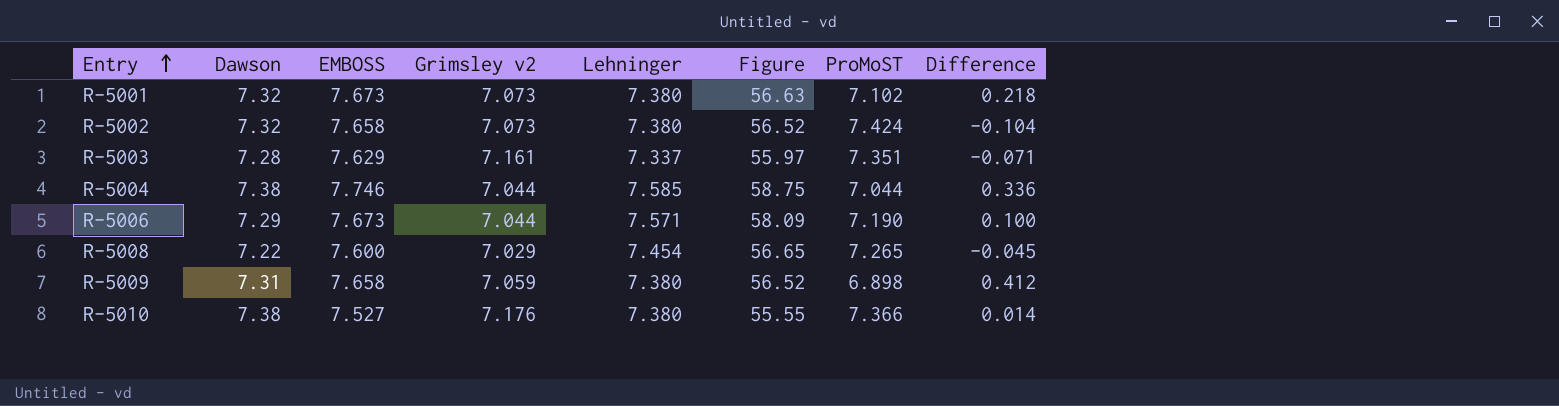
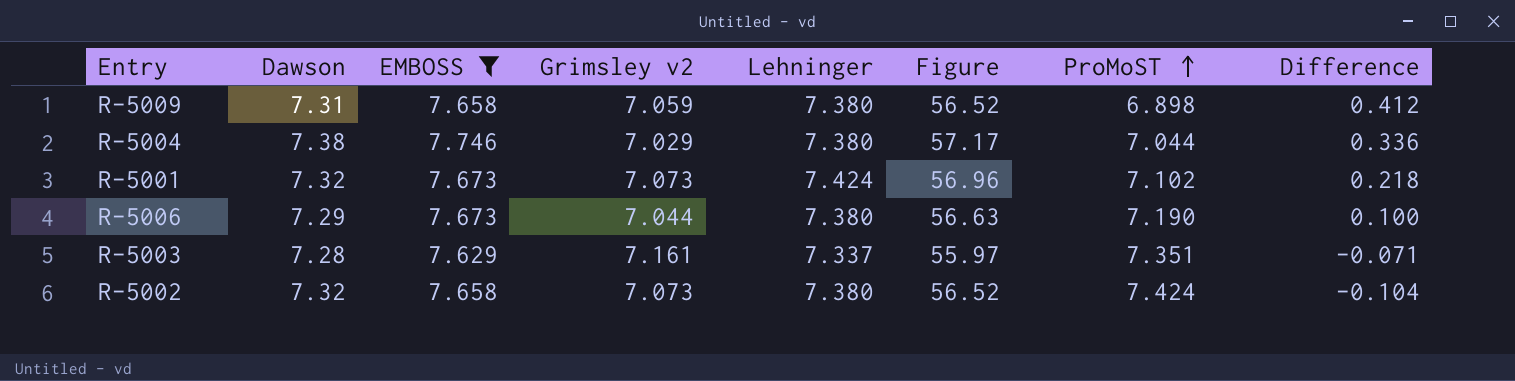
filter: none -> EMBOSS >= 7.629
row order: Entry ascending -> ProMoST ascending
R-5004 | Grimsley v2: 7.044 -> 7.029
R-5004 | Lehninger: 7.585 -> 7.380
R-5004 | Figure: 58.75 -> 57.17
R-5001 | Lehninger: 7.380 -> 7.424
R-5001 | Figure: 56.63 -> 56.96
R-5006 | Lehninger: 7.571 -> 7.380
R-5006 | Figure: 58.09 -> 56.63

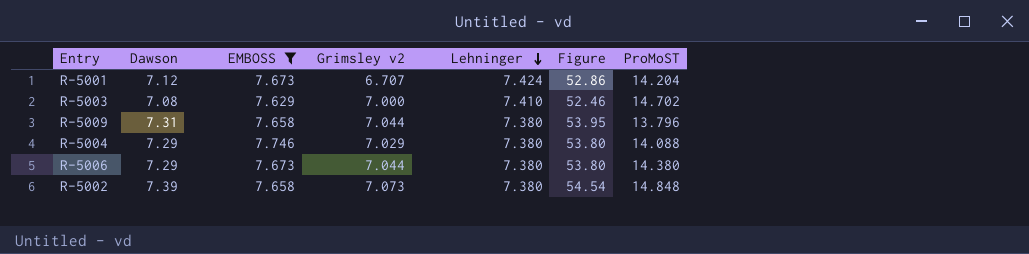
row order: ProMoST ascending -> Lehninger descending
column Difference | formula: [Dawson] - [ProMoST] -> none
column Figure | formula: [EMBOSS] * [Lehninger] -> [Dawson] * [Lehninger]
R-5001 | Dawson: 7.32 -> 7.12
R-5001 | Grimsley v2: 7.073 -> 6.707
R-5001 | ProMoST: 7.102 -> 14.204
R-5003 | Dawson: 7.28 -> 7.08
R-5003 | Grimsley v2: 7.161 -> 7.000
R-5003 | Lehninger: 7.337 -> 7.410
R-5003 | ProMoST: 7.351 -> 14.702
R-5009 | Grimsley v2: 7.059 -> 7.044
R-5009 | ProMoST: 6.898 -> 13.796
R-5004 | Dawson: 7.38 -> 7.29
R-5004 | ProMoST: 7.044 -> 14.088
R-5006 | ProMoST: 7.190 -> 14.380
R-5002 | Dawson: 7.32 -> 7.39
R-5002 | ProMoST: 7.424 -> 14.848

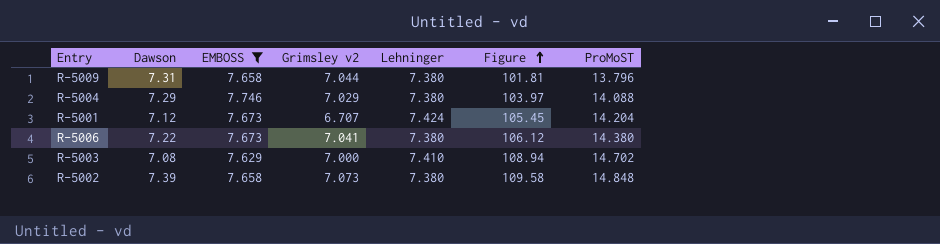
row order: Lehninger descending -> Figure ascending
column Figure | formula: [Dawson] * [Lehninger] -> [Lehninger] * [ProMoST]
R-5006 | Dawson: 7.29 -> 7.22
R-5006 | Grimsley v2: 7.044 -> 7.041

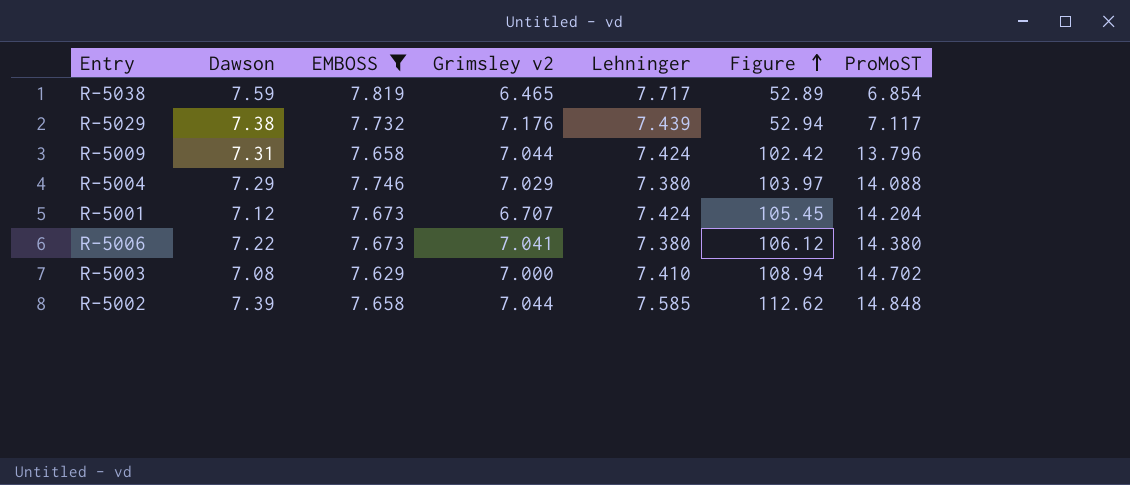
row R-5038: none -> 7.59 | 7.819 | 6.465 | 7.717 | 52.89 | 6.854
row R-5029: none -> 7.38 | 7.732 | 7.176 | 7.439 | 52.94 | 7.117
R-5009 | Lehninger: 7.380 -> 7.424
R-5009 | Figure: 101.81 -> 102.42
R-5002 | Grimsley v2: 7.073 -> 7.044
R-5002 | Lehninger: 7.380 -> 7.585
R-5002 | Figure: 109.58 -> 112.62

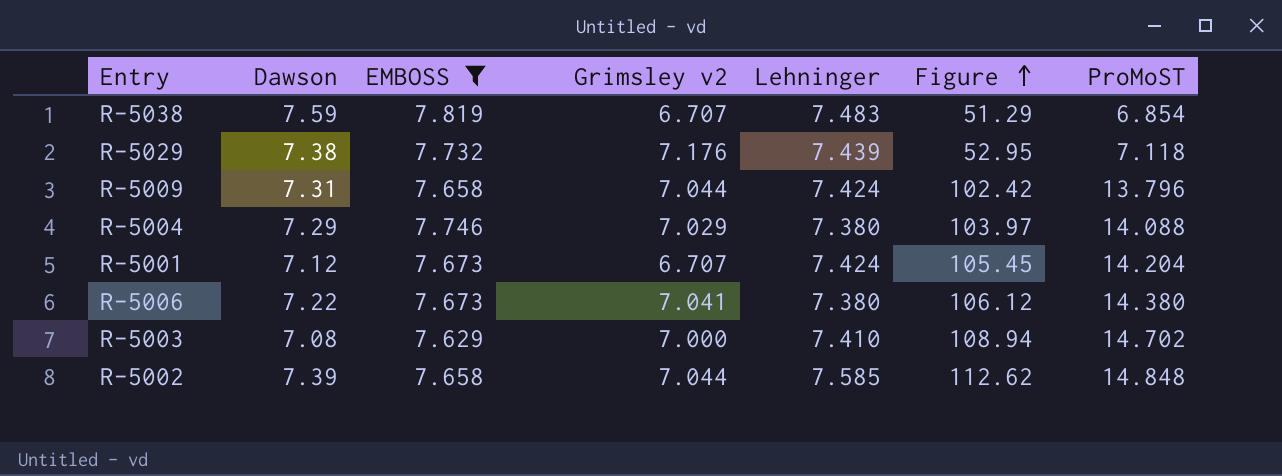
R-5038 | Grimsley v2: 6.465 -> 6.707
R-5038 | Lehninger: 7.717 -> 7.483
R-5038 | Figure: 52.89 -> 51.29
R-5029 | Figure: 52.94 -> 52.95
R-5029 | ProMoST: 7.117 -> 7.118

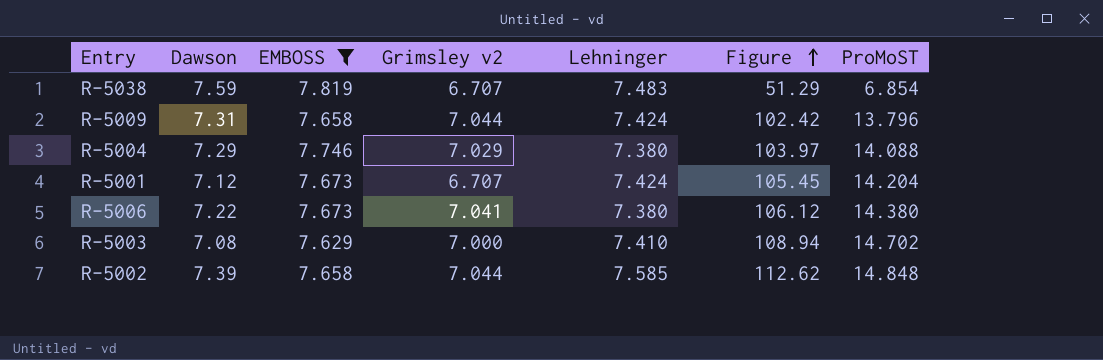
row R-5029: 7.38 | 7.732 | 7.176 | 7.439 | 52.95 | 7.118 -> none

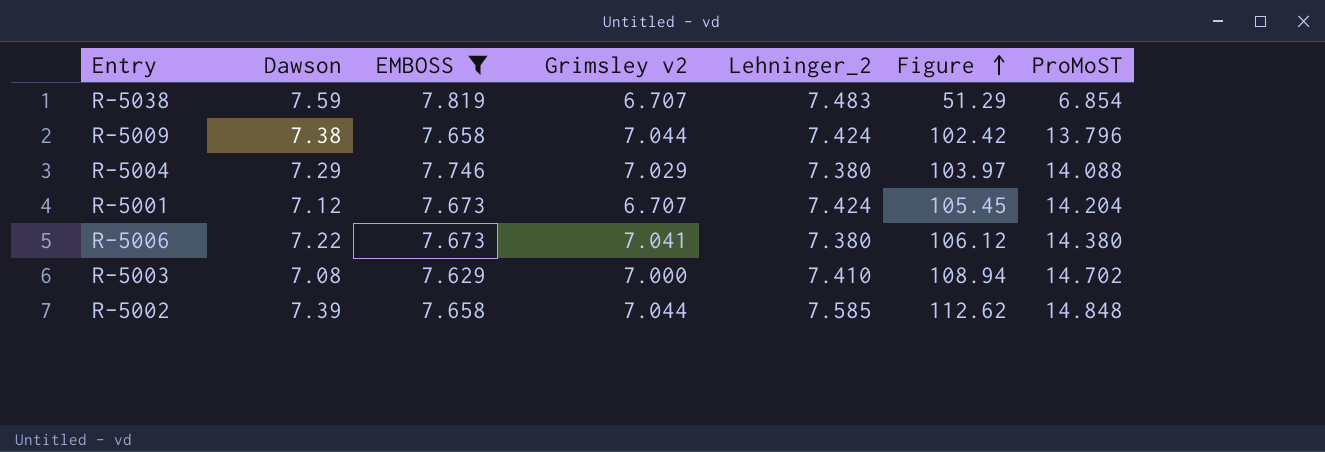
column name: Lehninger -> Lehninger_2
R-5009 | Dawson: 7.31 -> 7.38

